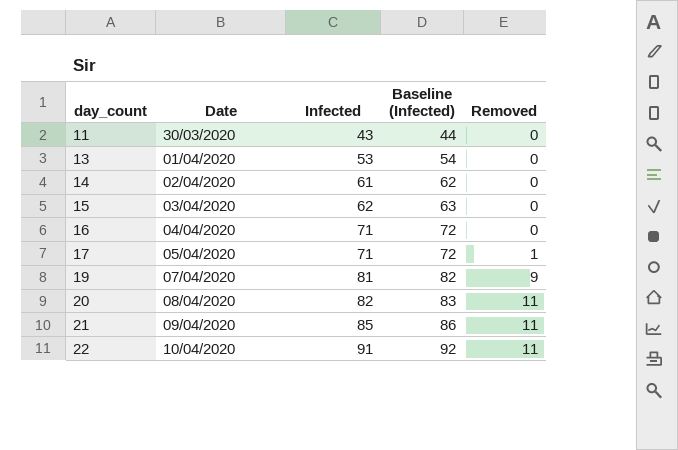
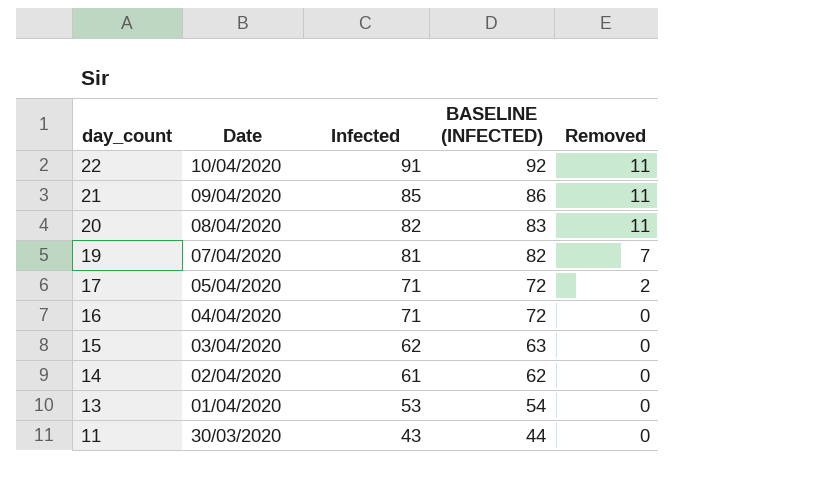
row order: day_count ascending -> day_count descending
column name: Baseline (Infected) -> BASELINE (INFECTED)
19 | Removed: 9 -> 7
17 | Removed: 1 -> 2

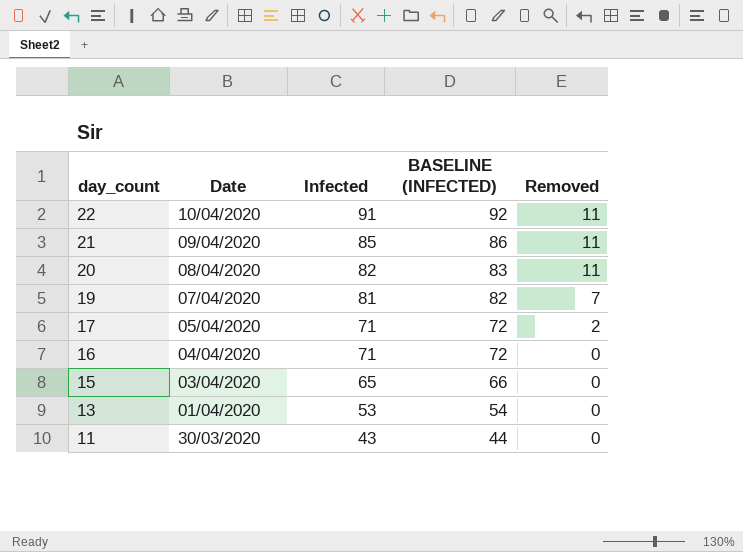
row 14: 02/04/2020 | 61 | 62 | 0 -> none
15 | Infected: 62 -> 65
15 | BASELINE (INFECTED): 63 -> 66

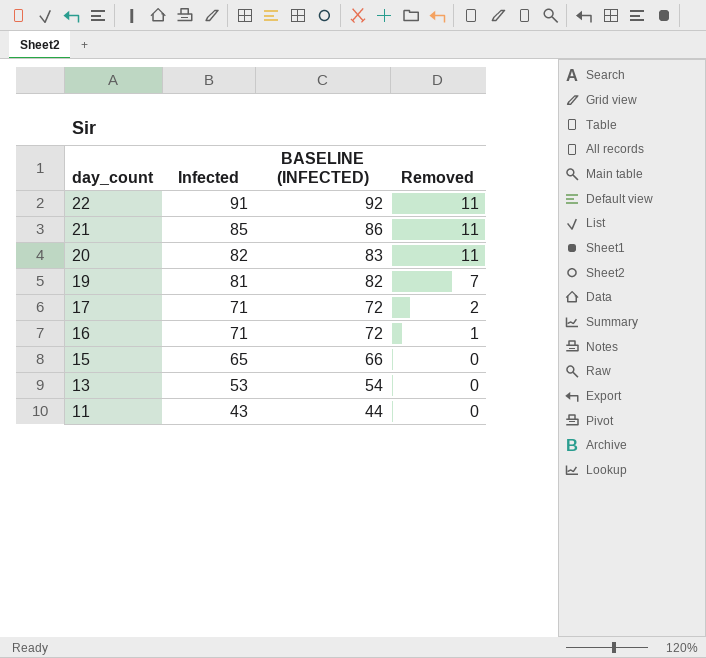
column Date | position: 2 -> none
16 | Removed: 0 -> 1

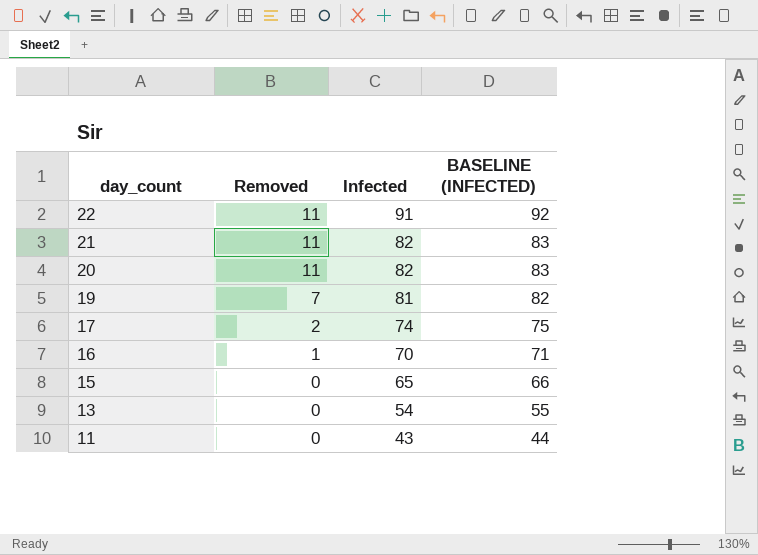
column Removed | position: 4 -> 2
21 | Infected: 85 -> 82
21 | BASELINE (INFECTED): 86 -> 83
17 | Infected: 71 -> 74
17 | BASELINE (INFECTED): 72 -> 75
16 | Infected: 71 -> 70
16 | BASELINE (INFECTED): 72 -> 71
13 | Infected: 53 -> 54
13 | BASELINE (INFECTED): 54 -> 55

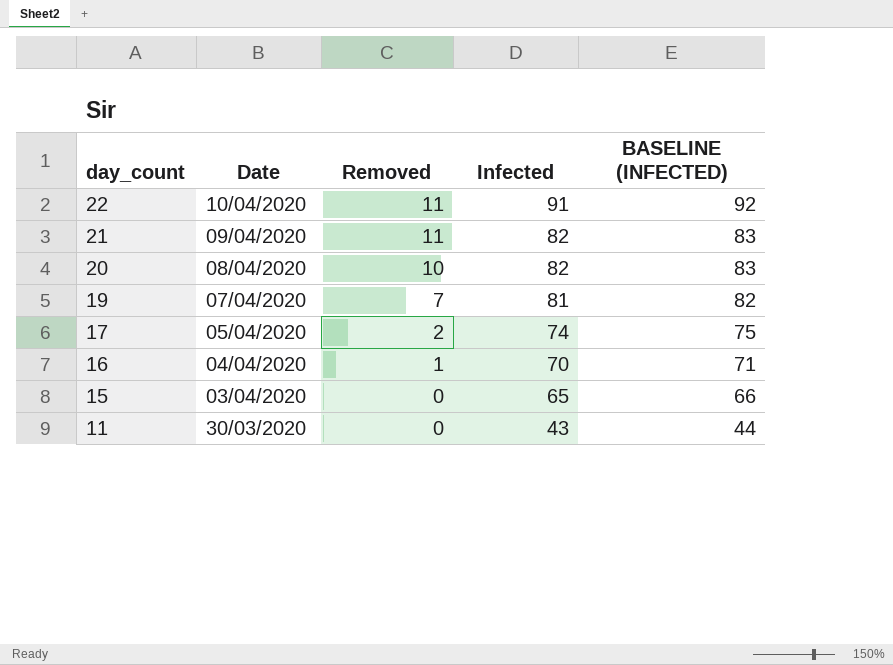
column Date | position: none -> 2
row 13: 0 | 54 | 55 -> none
20 | Removed: 11 -> 10

